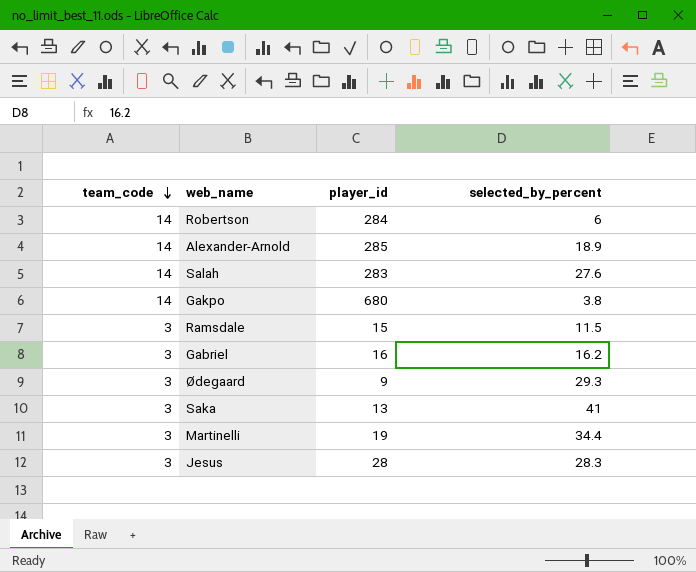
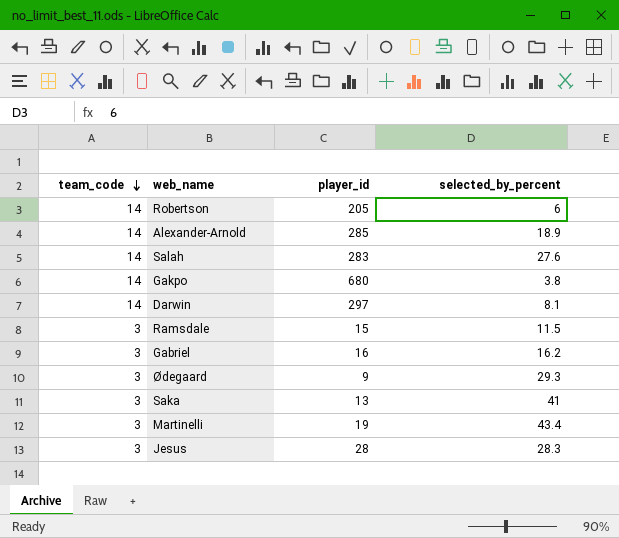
Robertson | player_id: 284 -> 205
row Darwin: none -> 14 | 297 | 8.1
Martinelli | selected_by_percent: 34.4 -> 43.4

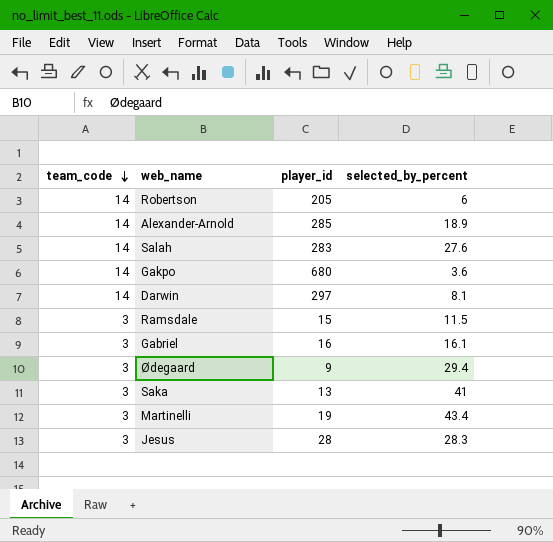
Gakpo | selected_by_percent: 3.8 -> 3.6
Gabriel | selected_by_percent: 16.2 -> 16.1
Ødegaard | selected_by_percent: 29.3 -> 29.4

